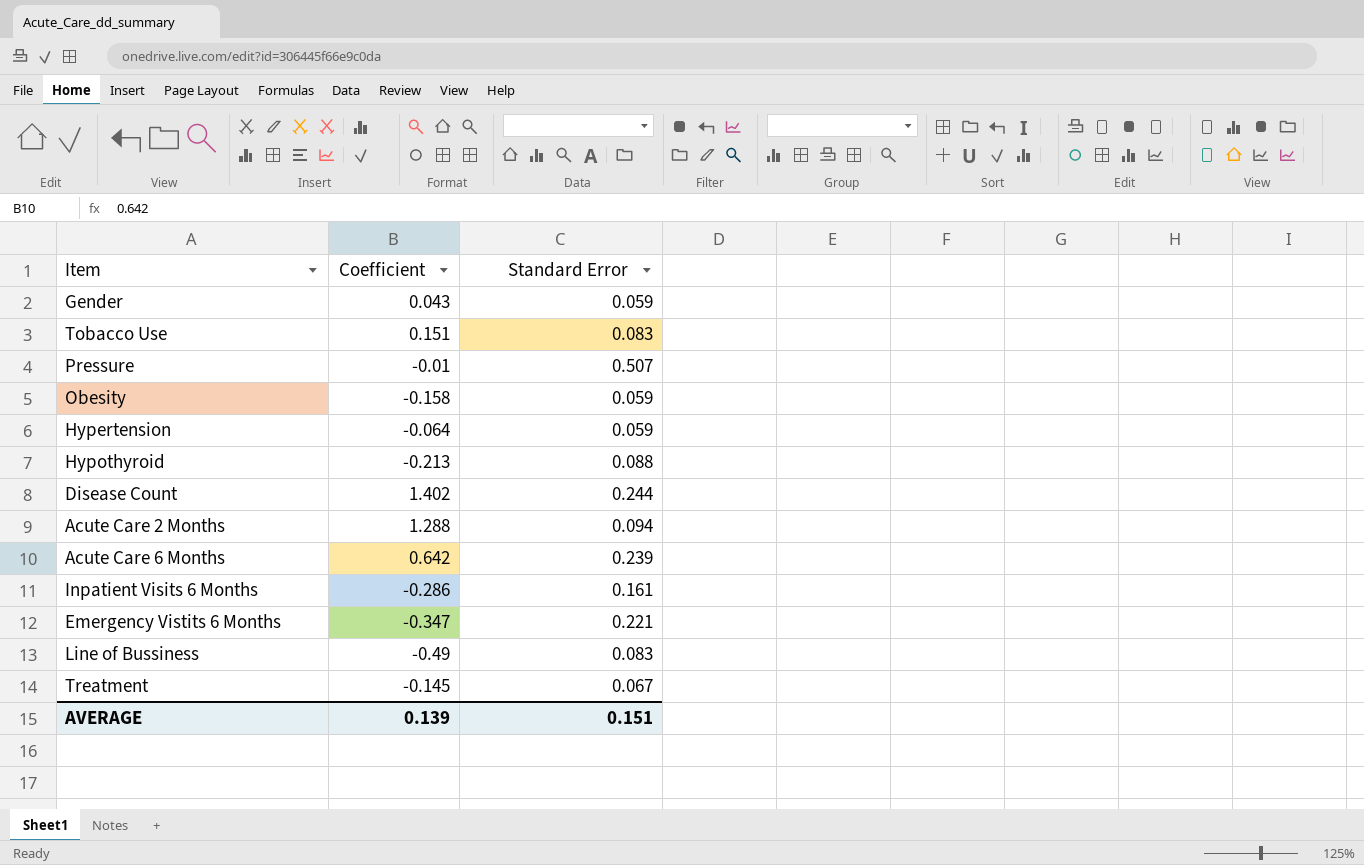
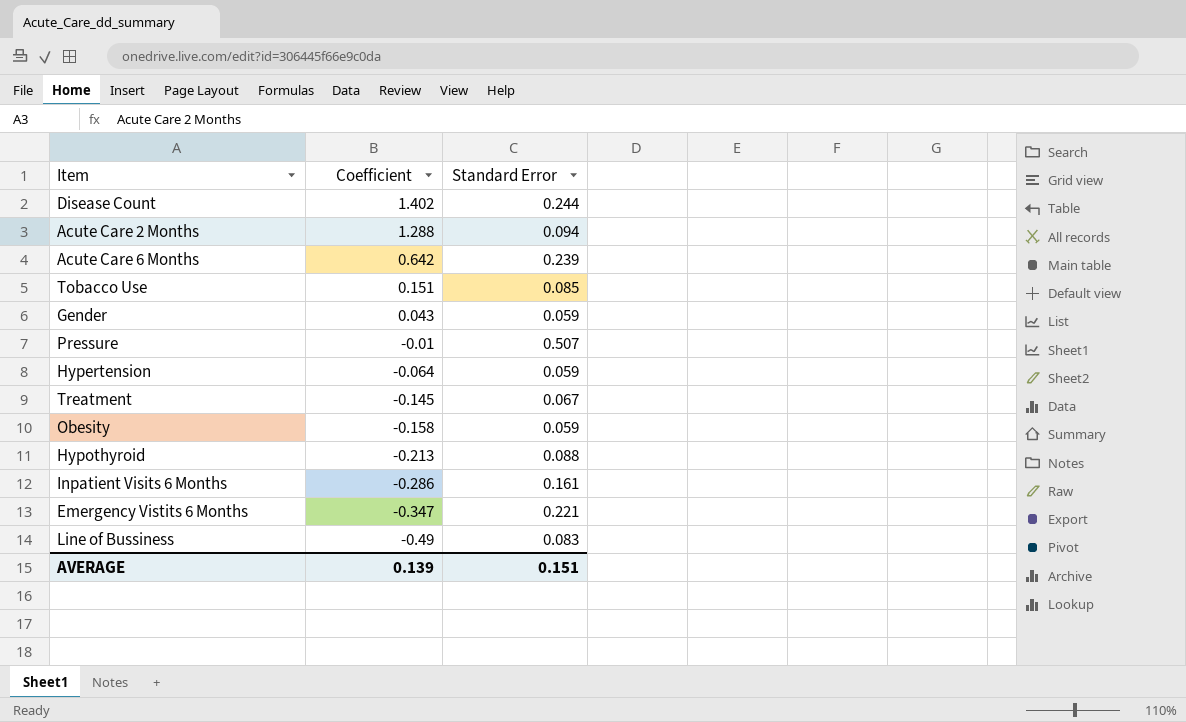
row order: none -> Coefficient descending
Tobacco Use | Standard Error: 0.083 -> 0.085

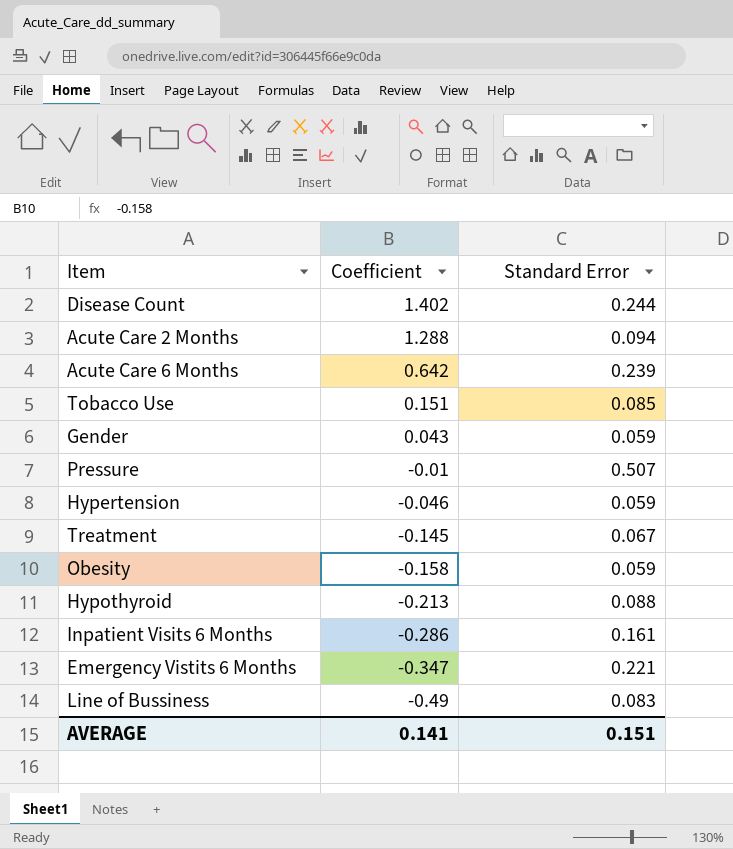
Hypertension | Coefficient: -0.064 -> -0.046
AVERAGE | Coefficient: 0.139 -> 0.141

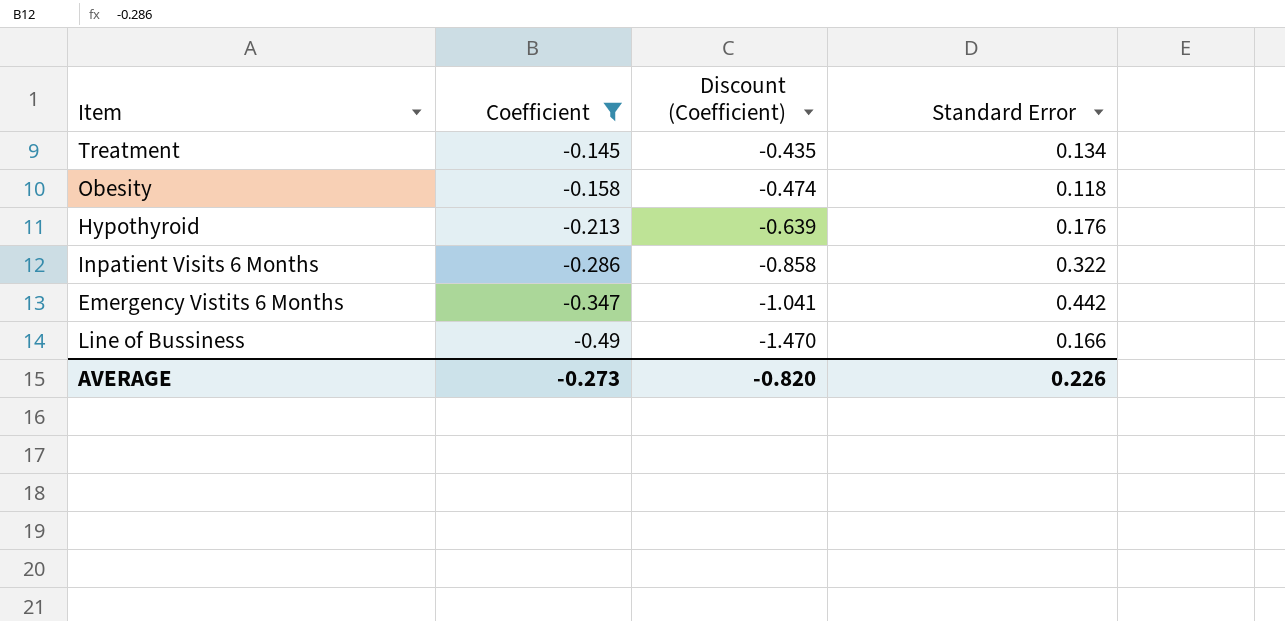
filter: none -> Coefficient <= -0.145
column Discount (Coefficient) | formula: none -> [Coefficient] * 3
Treatment | Standard Error: 0.067 -> 0.134
Obesity | Standard Error: 0.059 -> 0.118
Hypothyroid | Standard Error: 0.088 -> 0.176
Inpatient Visits 6 Months | Standard Error: 0.161 -> 0.322
Emergency Vistits 6 Months | Standard Error: 0.221 -> 0.442
Line of Bussiness | Standard Error: 0.083 -> 0.166
AVERAGE | Coefficient: 0.141 -> -0.273
AVERAGE | Standard Error: 0.151 -> 0.226

